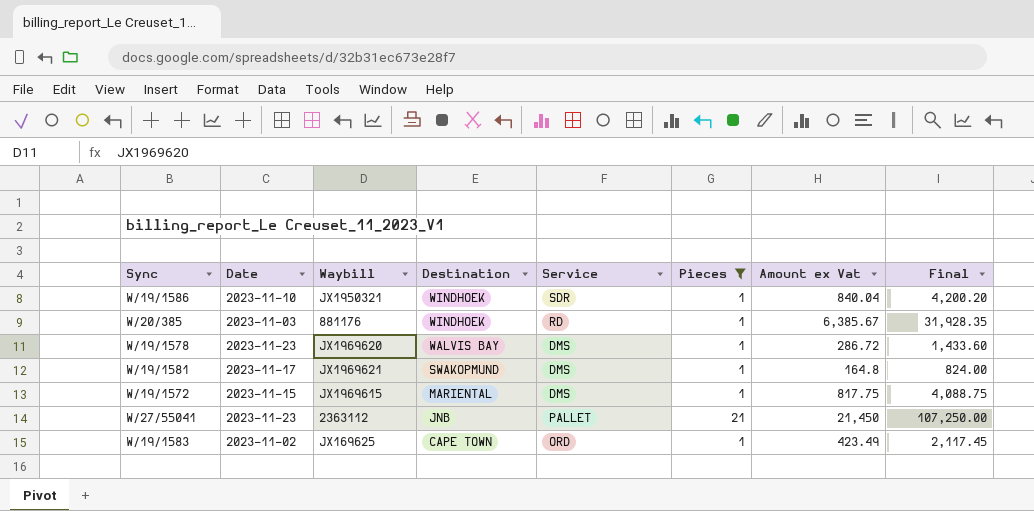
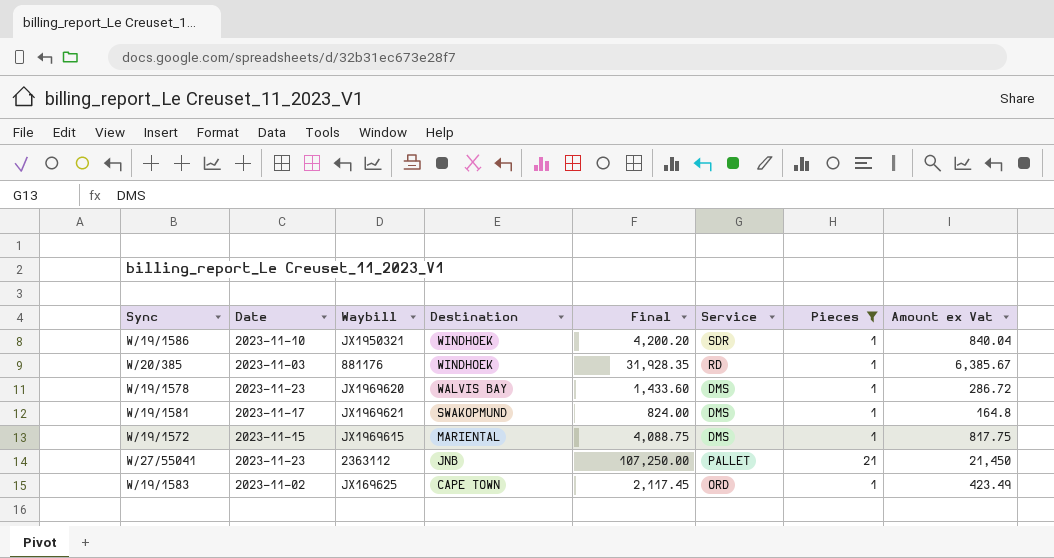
column Final | position: 8 -> 5

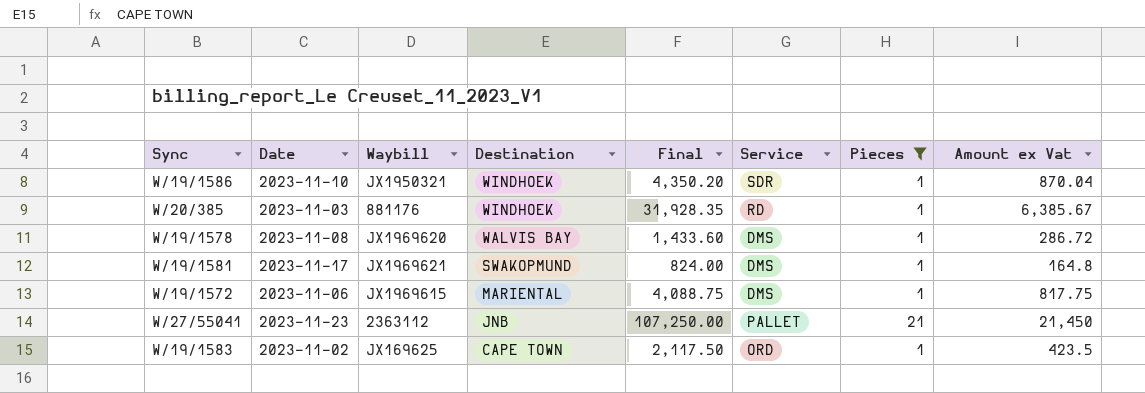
W/19/1586 | Final: 4,200.20 -> 4,350.20
W/19/1586 | Amount ex Vat: 840.04 -> 870.04
W/19/1578 | Date: 2023-11-23 -> 2023-11-08
W/19/1572 | Date: 2023-11-15 -> 2023-11-06
W/19/1583 | Final: 2,117.45 -> 2,117.50
W/19/1583 | Amount ex Vat: 423.49 -> 423.5

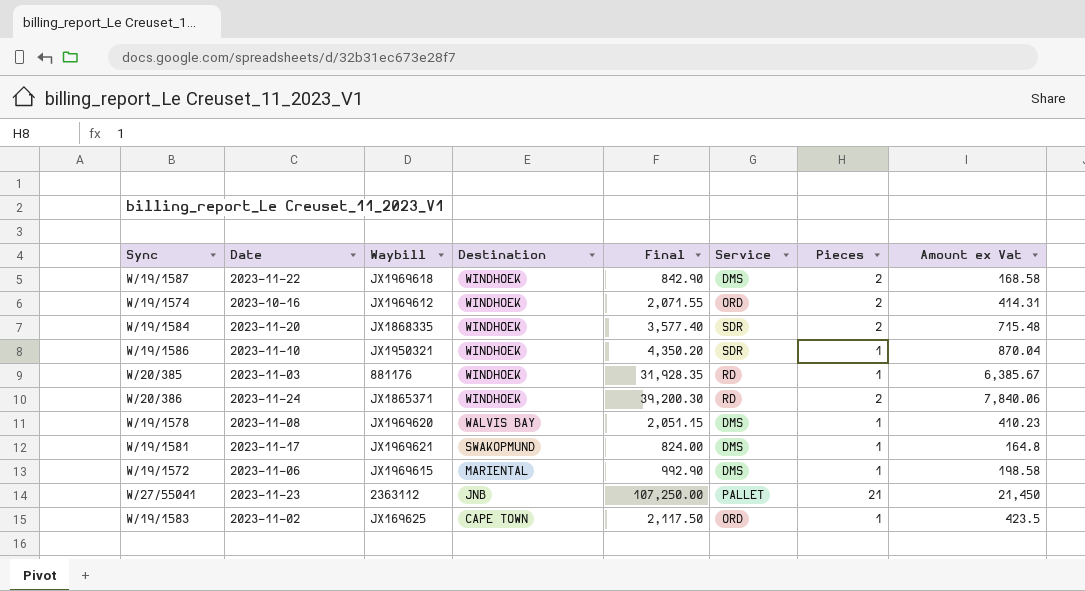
filter: Pieces != 2 -> none
W/19/1578 | Final: 1,433.60 -> 2,051.15
W/19/1578 | Amount ex Vat: 286.72 -> 410.23
W/19/1572 | Final: 4,088.75 -> 992.90
W/19/1572 | Amount ex Vat: 817.75 -> 198.58

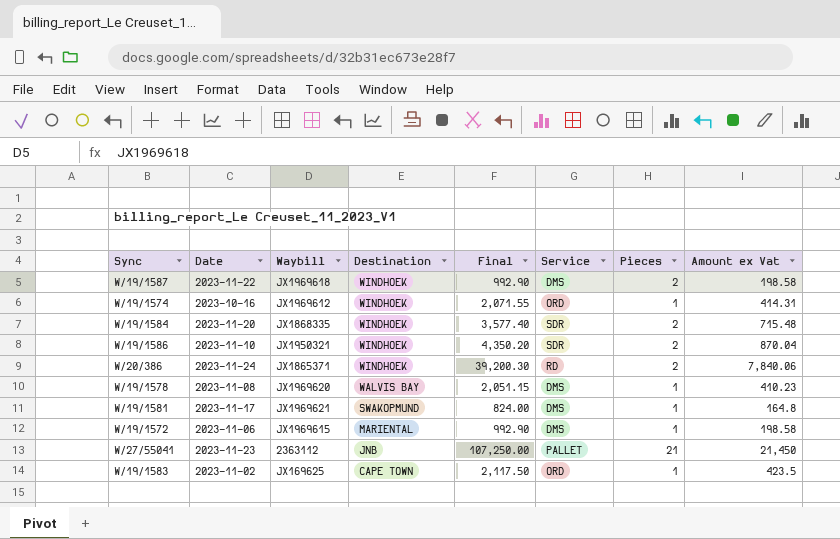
row W/20/385: 2023-11-03 | 881176 | WINDHOEK | 31,928.35 | RD | 1 | 6,385.67 -> none
W/19/1587 | Final: 842.90 -> 992.90
W/19/1587 | Amount ex Vat: 168.58 -> 198.58
W/19/1574 | Pieces: 2 -> 1
W/19/1586 | Pieces: 1 -> 2

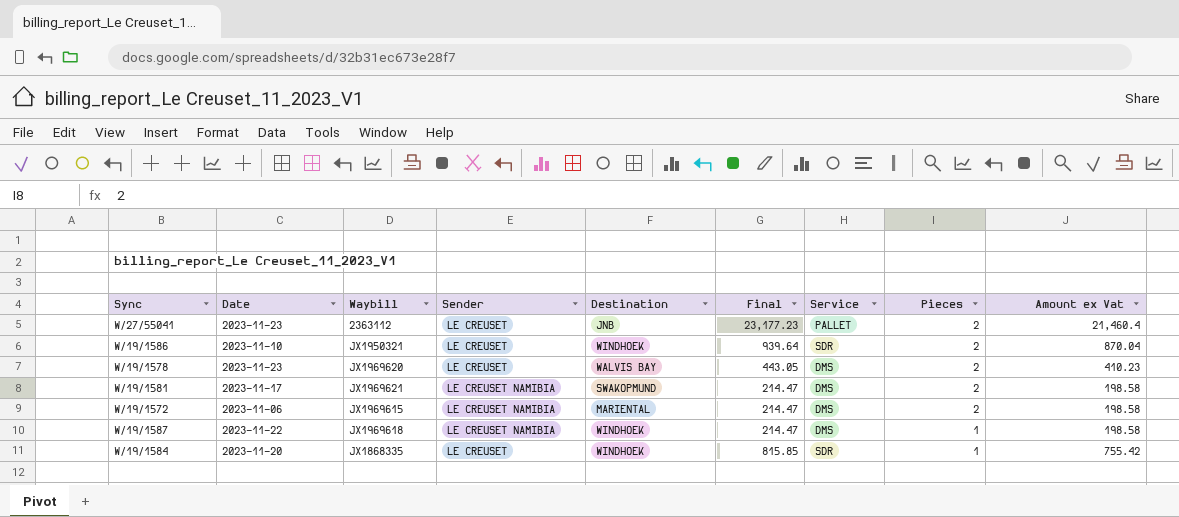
row order: Destination descending -> Pieces descending
column Sender | position: none -> 4
column Final | formula: [Amount ex Vat] * 5 -> [Amount ex Vat] * 1.08
row W/19/1574: 2023-10-16 | JX1969612 | WINDHOEK | 2,071.55 | ORD | 1 | 414.31 -> none
row W/20/386: 2023-11-24 | JX1865371 | WINDHOEK | 39,200.30 | RD | 2 | 7,840.06 -> none
row W/19/1583: 2023-11-02 | JX169625 | CAPE TOWN | 2,117.50 | ORD | 1 | 423.5 -> none
W/27/55041 | Pieces: 21 -> 2
W/27/55041 | Amount ex Vat: 21,450 -> 21,460.4
W/19/1578 | Date: 2023-11-08 -> 2023-11-23
W/19/1578 | Pieces: 1 -> 2
W/19/1581 | Pieces: 1 -> 2
W/19/1581 | Amount ex Vat: 164.8 -> 198.58
W/19/1572 | Pieces: 1 -> 2
W/19/1587 | Pieces: 2 -> 1
W/19/1584 | Pieces: 2 -> 1
W/19/1584 | Amount ex Vat: 715.48 -> 755.42

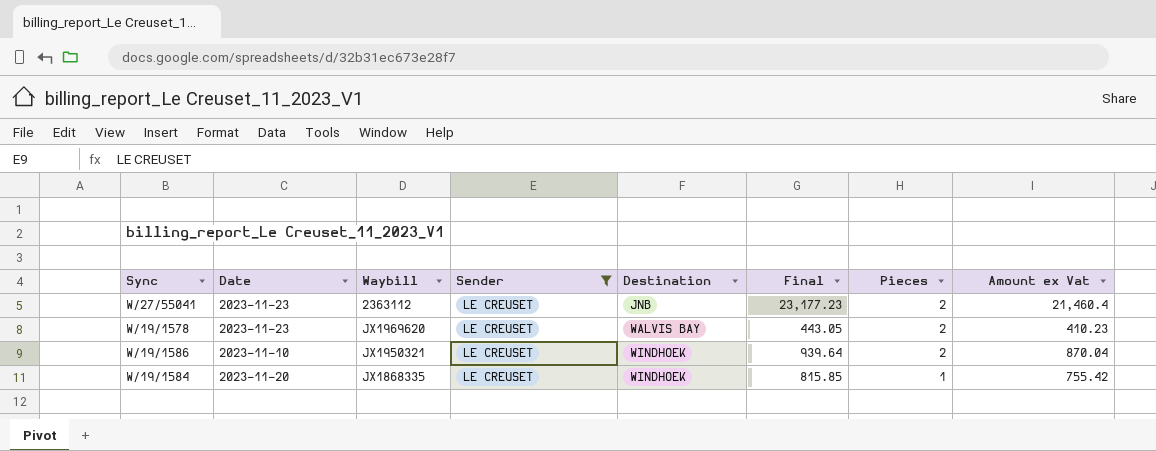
filter: none -> Sender = LE CREUSET
row order: Pieces descending -> Destination ascending
column Service | position: 7 -> none

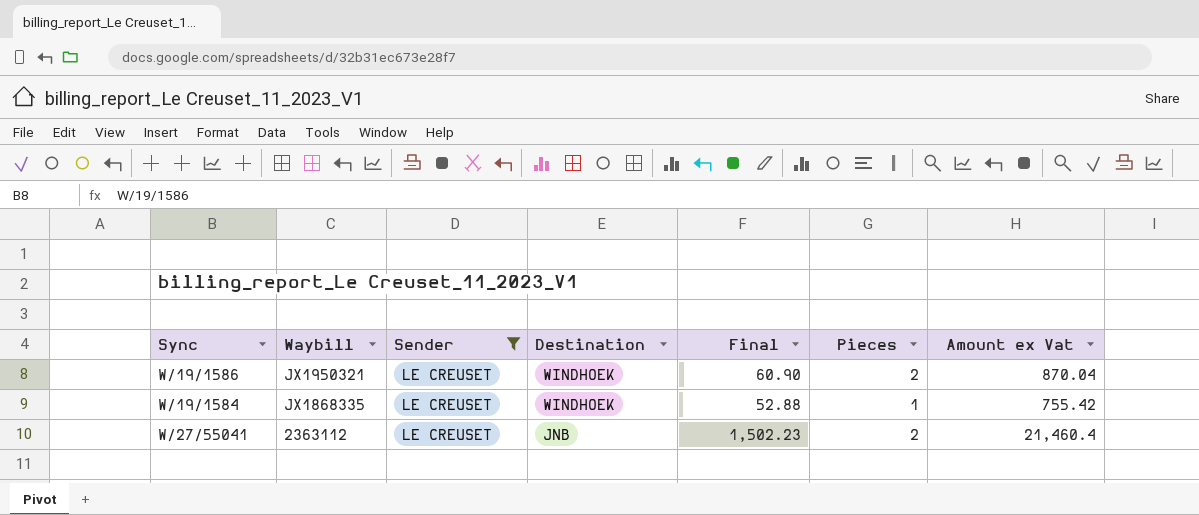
row order: Destination ascending -> Waybill descending
column Date | position: 2 -> none
column Final | formula: [Amount ex Vat] * 1.08 -> [Amount ex Vat] * 0.07
row W/19/1578: 2023-11-23 | JX1969620 | LE CREUSET | WALVIS BAY | 443.05 | 2 | 410.23 -> none

